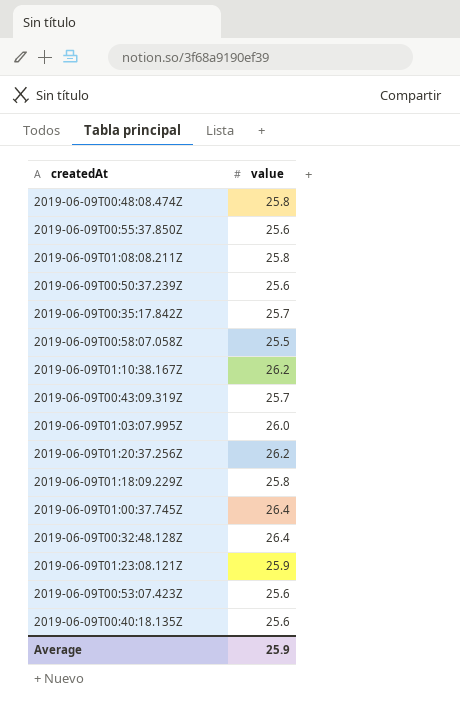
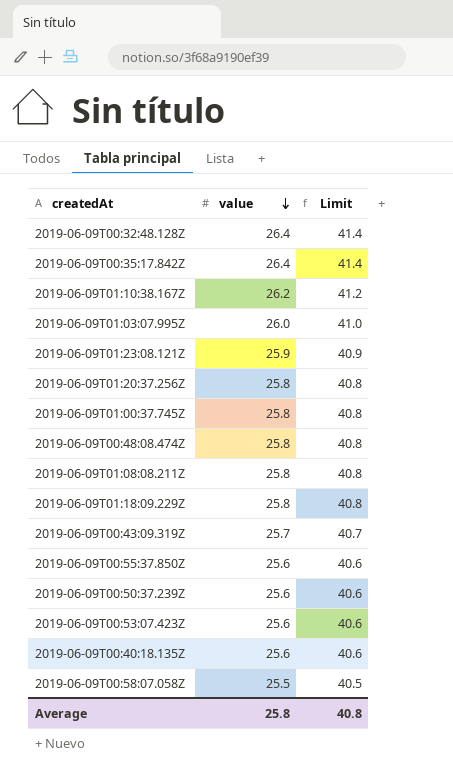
row order: none -> value descending
column Limit | formula: none -> [value] + 15
2019-06-09T00:35:17.842Z | value: 25.7 -> 26.4
2019-06-09T01:20:37.256Z | value: 26.2 -> 25.8
2019-06-09T01:00:37.745Z | value: 26.4 -> 25.8
Average | value: 25.9 -> 25.8

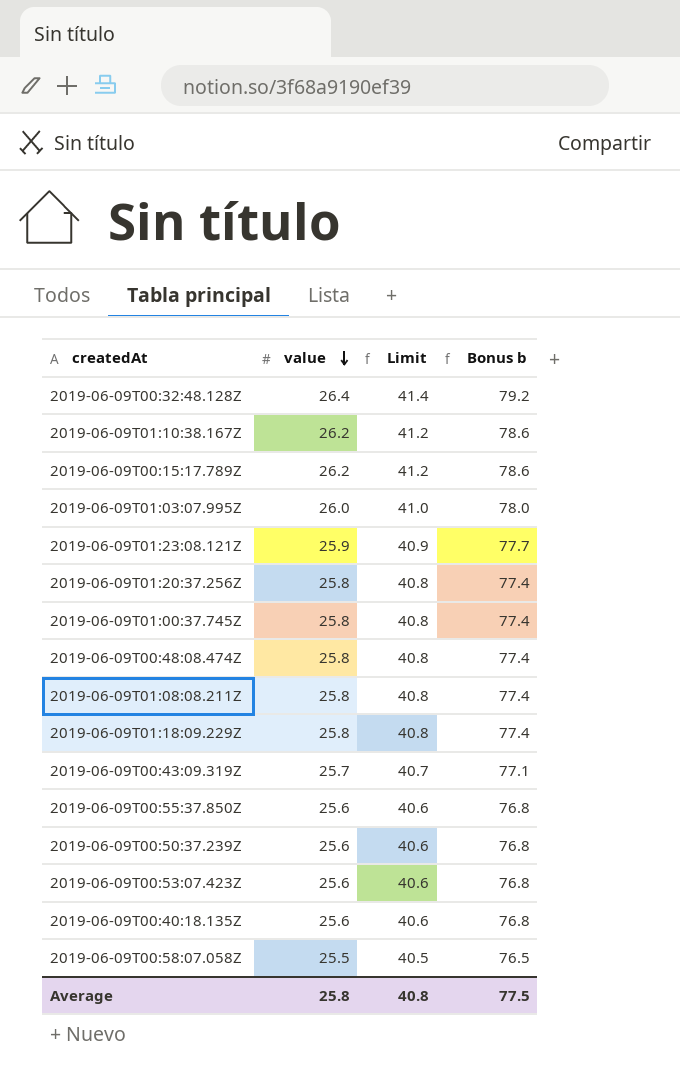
column Bonus b | formula: none -> [value] * 3
row 2019-06-09T00:35:17.842Z: 26.4 | 41.4 -> none
row 2019-06-09T00:15:17.789Z: none -> 26.2 | 41.2 | 78.6

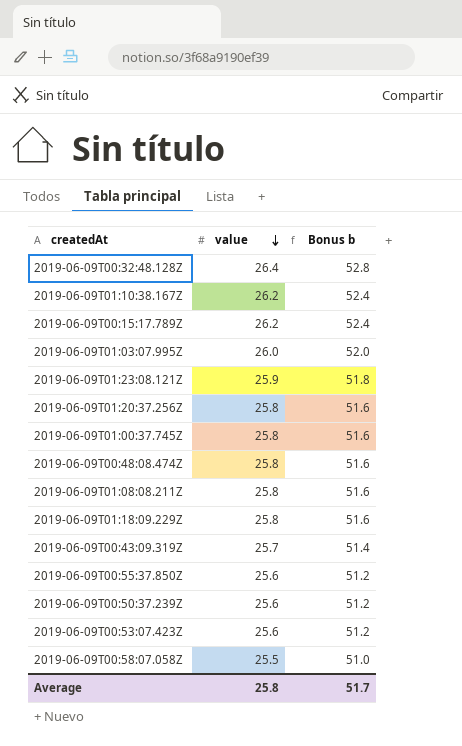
column Limit | formula: [value] + 15 -> none
column Bonus b | formula: [value] * 3 -> [value] * 2
row 2019-06-09T00:40:18.135Z: 25.6 | 40.6 | 76.8 -> none
Average | Bonus b: 77.5 -> 51.7

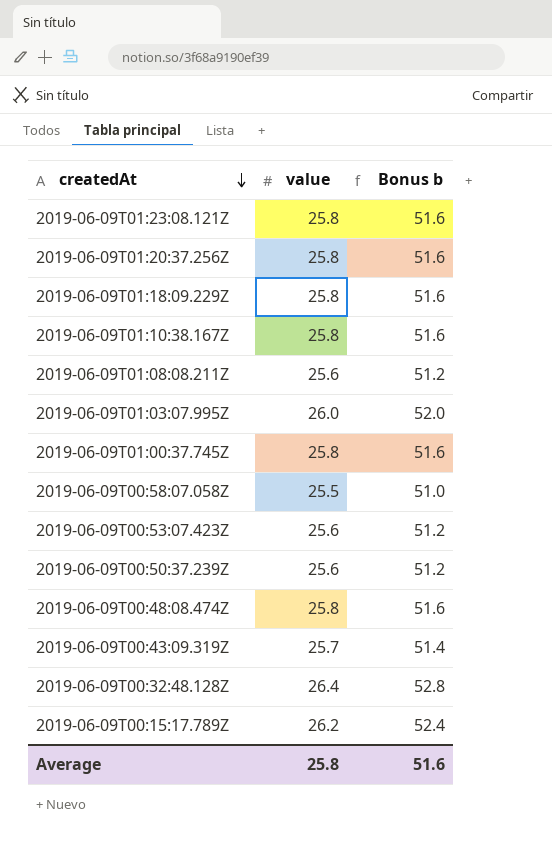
row order: value descending -> createdAt descending
row 2019-06-09T00:55:37.850Z: 25.6 | 51.2 -> none
2019-06-09T01:23:08.121Z | value: 25.9 -> 25.8
2019-06-09T01:23:08.121Z | Bonus b: 51.8 -> 51.6
2019-06-09T01:10:38.167Z | value: 26.2 -> 25.8
2019-06-09T01:10:38.167Z | Bonus b: 52.4 -> 51.6
2019-06-09T01:08:08.211Z | value: 25.8 -> 25.6
2019-06-09T01:08:08.211Z | Bonus b: 51.6 -> 51.2
Average | Bonus b: 51.7 -> 51.6

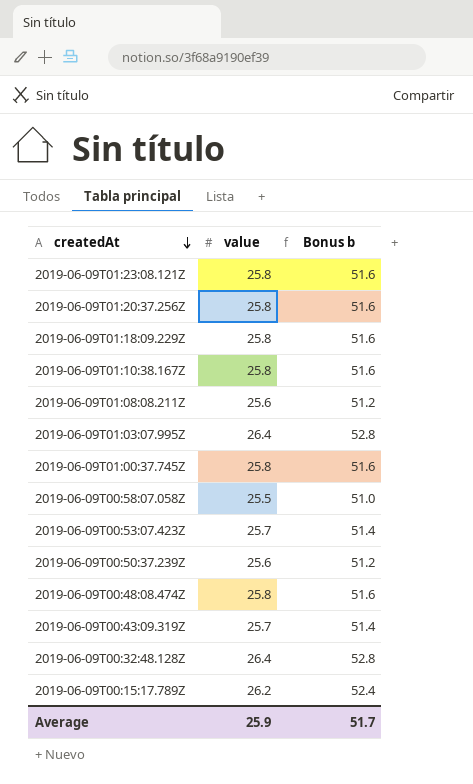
2019-06-09T01:03:07.995Z | value: 26.0 -> 26.4
2019-06-09T01:03:07.995Z | Bonus b: 52.0 -> 52.8
2019-06-09T00:53:07.423Z | value: 25.6 -> 25.7
2019-06-09T00:53:07.423Z | Bonus b: 51.2 -> 51.4
Average | value: 25.8 -> 25.9
Average | Bonus b: 51.6 -> 51.7

